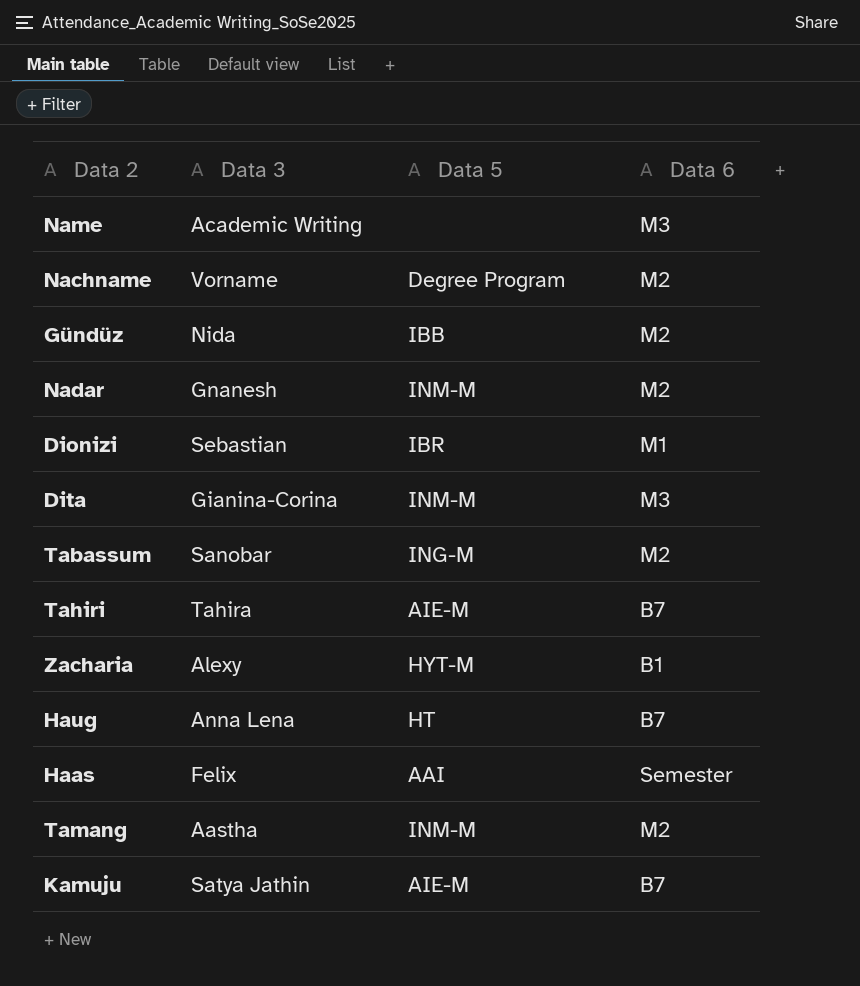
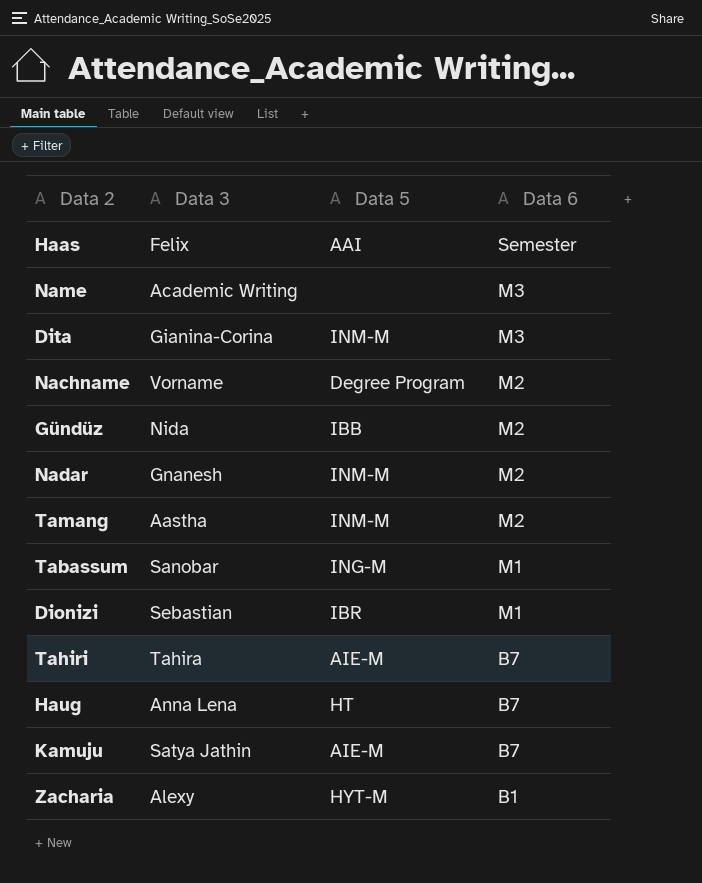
row order: none -> Data 6 descending
Tabassum | Data 6: M2 -> M1

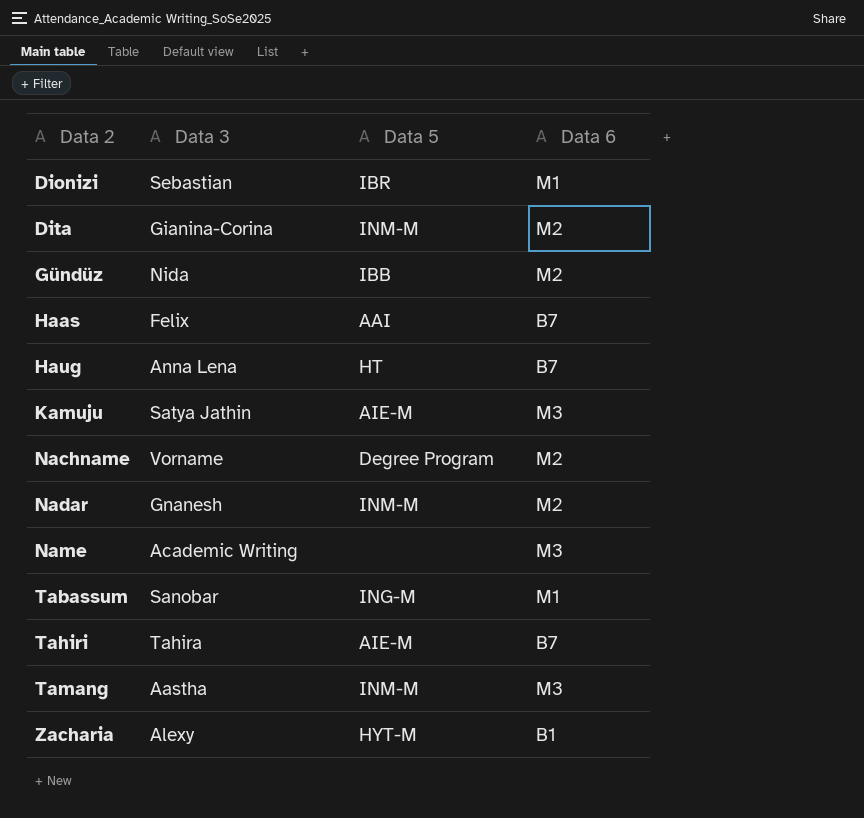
row order: Data 6 descending -> Data 2 ascending
Dita | Data 6: M3 -> M2
Haas | Data 6: Semester -> B7
Kamuju | Data 6: B7 -> M3
Tamang | Data 6: M2 -> M3

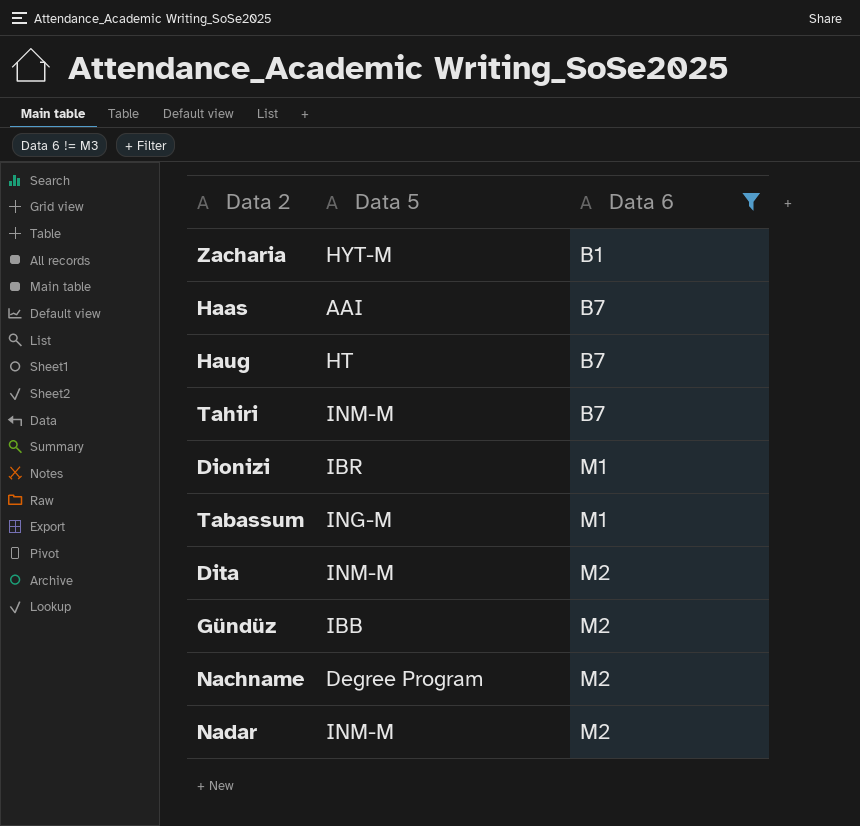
filter: none -> Data 6 != M3
row order: Data 2 ascending -> Data 6 ascending
column Data 3 | position: 2 -> none
Tahiri | Data 5: AIE-M -> INM-M

